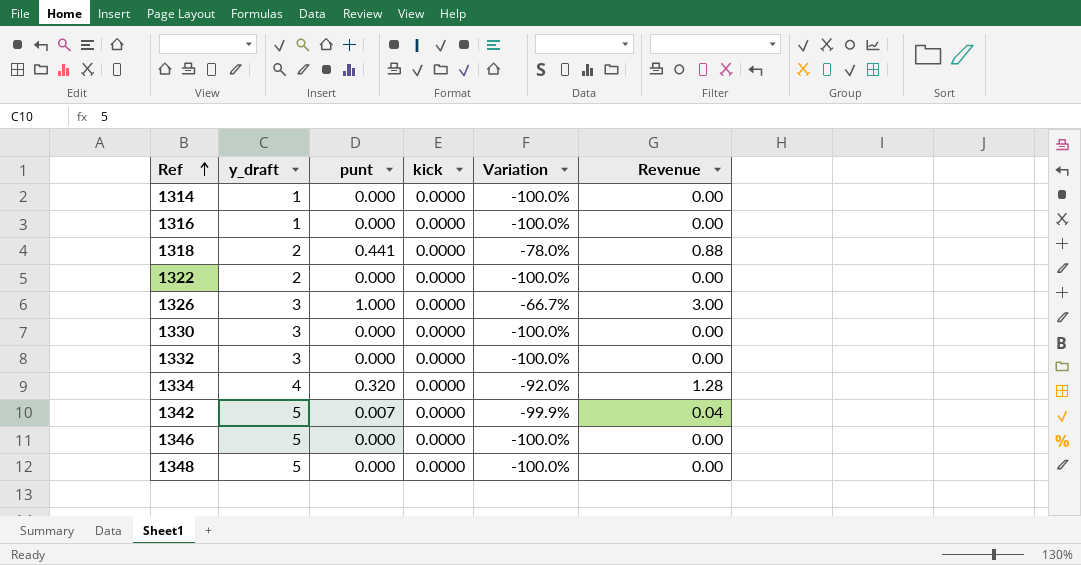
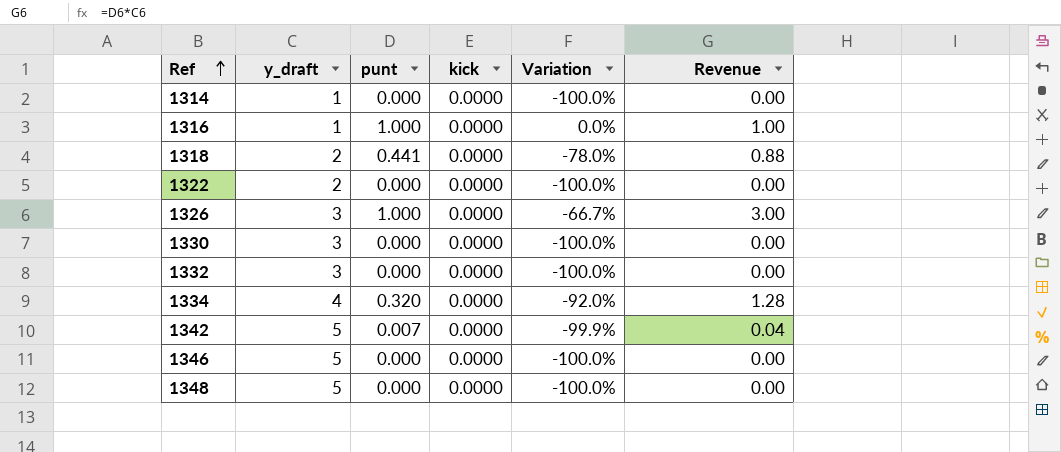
1316 | punt: 0.000 -> 1.000
1316 | Variation: -100.0% -> 0.0%
1316 | Revenue: 0.00 -> 1.00

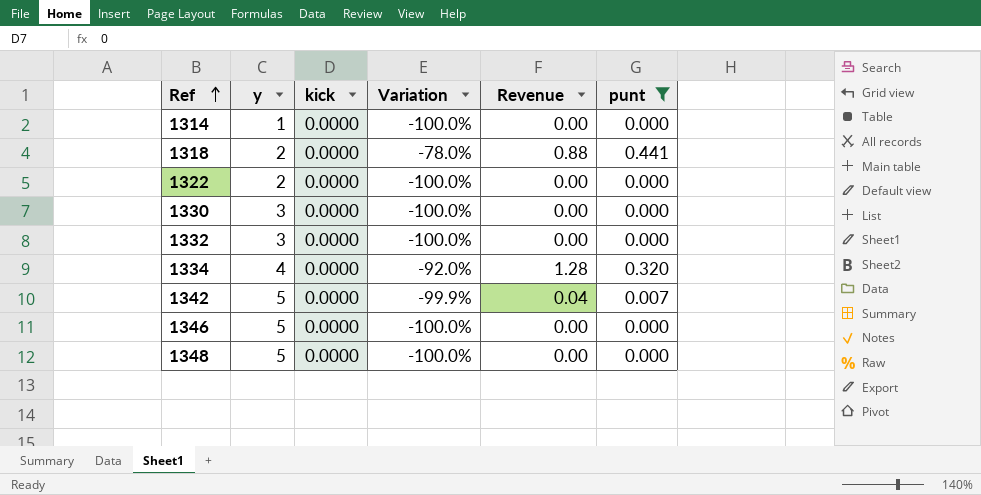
filter: none -> punt != 1.000
column name: y_draft -> y
column punt | position: 3 -> 6

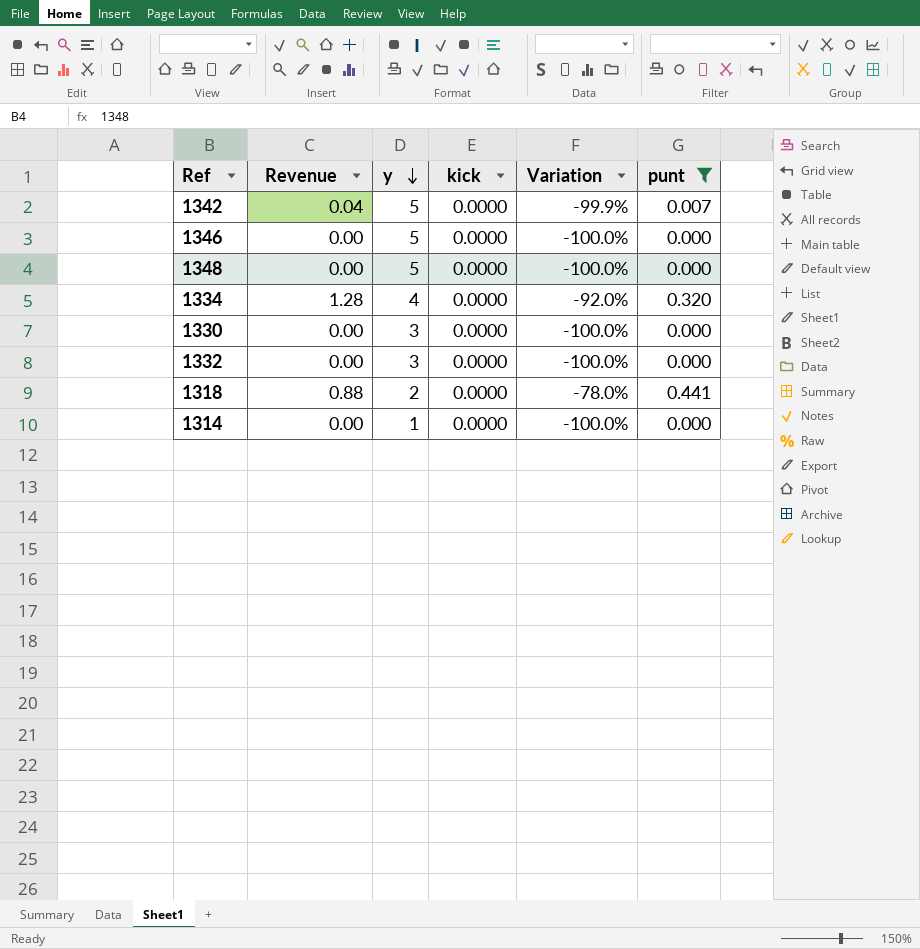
row order: Ref ascending -> y descending
column Revenue | position: 5 -> 2
row 1322: 2 | 0.0000 | -100.0% | 0.00 | 0.000 -> none

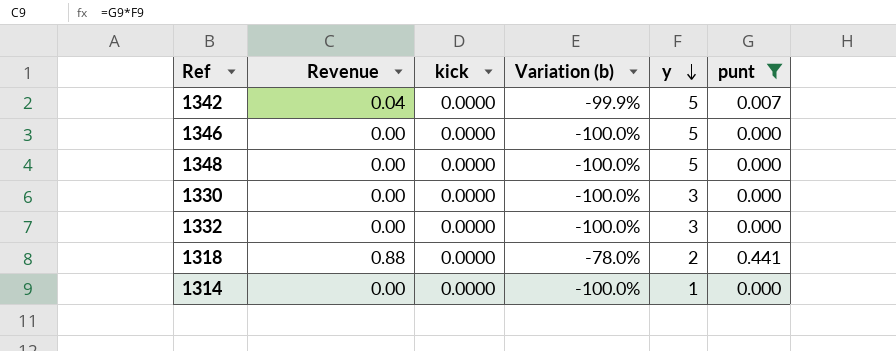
column name: Variation -> Variation (b)
column y | position: 3 -> 5
row 1334: 1.28 | 4 | 0.0000 | -92.0% | 0.320 -> none

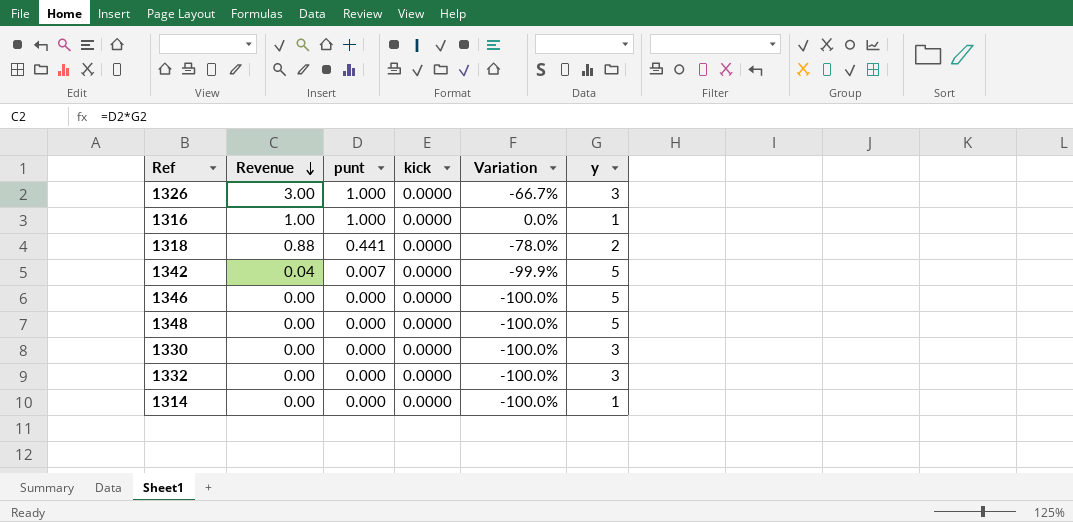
filter: punt != 1.000 -> none
row order: y descending -> Revenue descending
column punt | position: 6 -> 3
column name: Variation (b) -> Variation

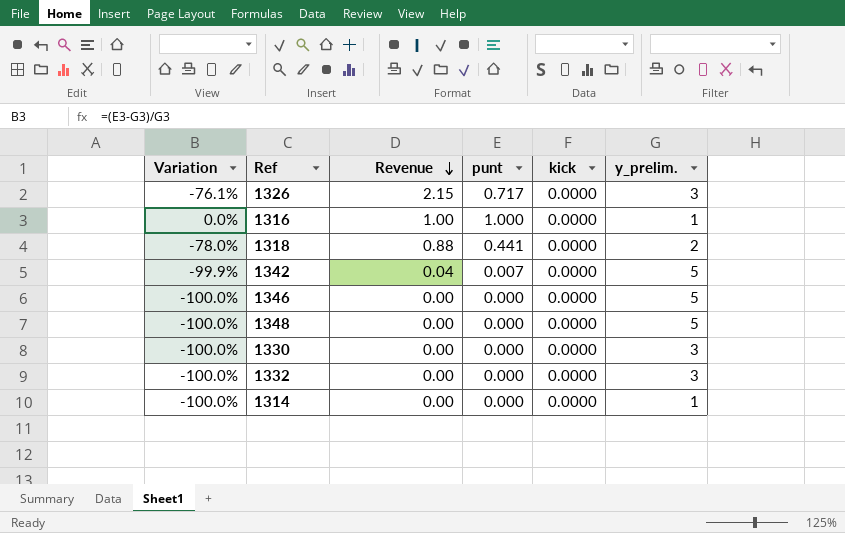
column Variation | position: 5 -> 1
column name: y -> y_prelim.
1326 | Variation: -66.7% -> -76.1%
1326 | Revenue: 3.00 -> 2.15
1326 | punt: 1.000 -> 0.717

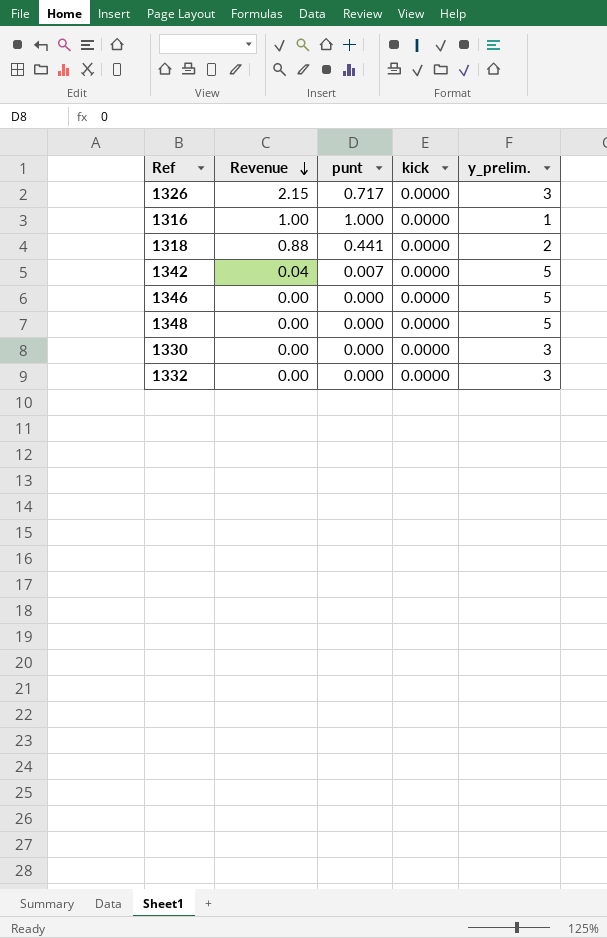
column Variation | formula: ([punt] - [y_prelim.]) / [y_prelim.] -> none
row 1314: -100.0% | 0.00 | 0.000 | 0.0000 | 1 -> none

